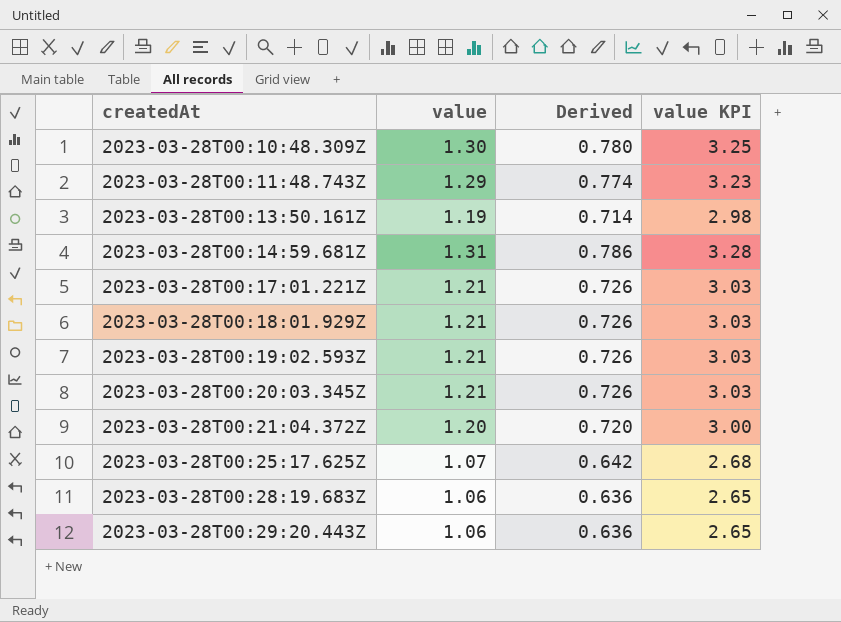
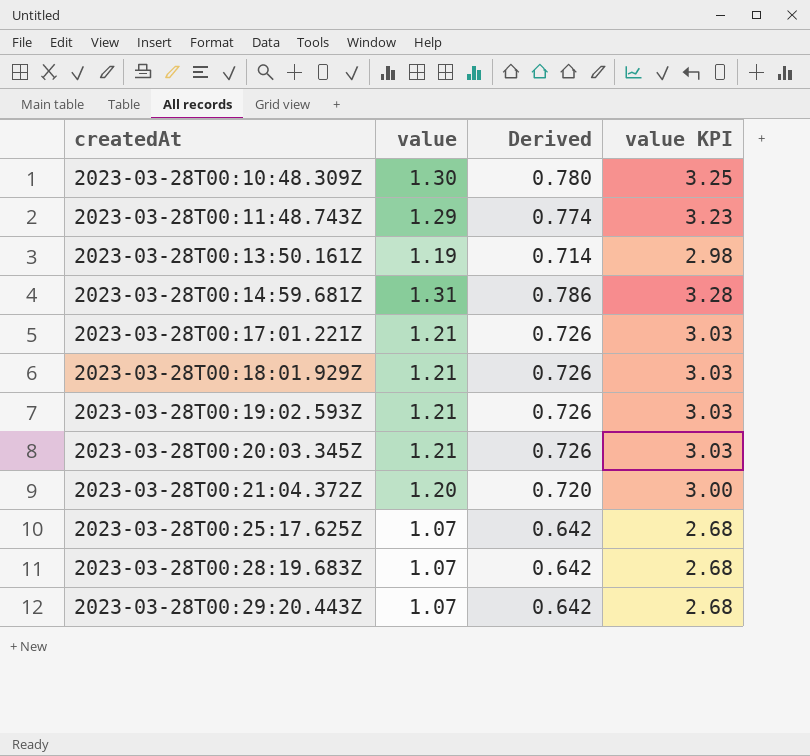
2023-03-28T00:28:19.683Z | value: 1.06 -> 1.07
2023-03-28T00:28:19.683Z | Derived: 0.636 -> 0.642
2023-03-28T00:28:19.683Z | value KPI: 2.65 -> 2.68
2023-03-28T00:29:20.443Z | value: 1.06 -> 1.07
2023-03-28T00:29:20.443Z | Derived: 0.636 -> 0.642
2023-03-28T00:29:20.443Z | value KPI: 2.65 -> 2.68

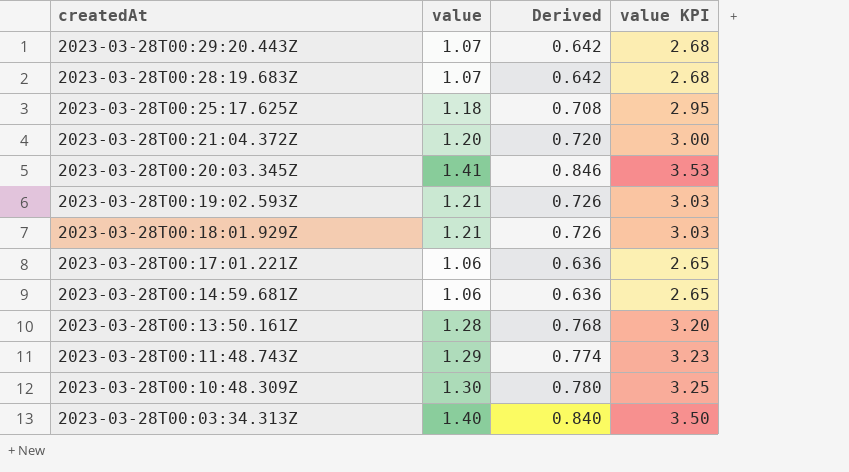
row order: createdAt ascending -> createdAt descending
2023-03-28T00:25:17.625Z | value: 1.07 -> 1.18
2023-03-28T00:25:17.625Z | Derived: 0.642 -> 0.708
2023-03-28T00:25:17.625Z | value KPI: 2.68 -> 2.95
2023-03-28T00:20:03.345Z | value: 1.21 -> 1.41
2023-03-28T00:20:03.345Z | Derived: 0.726 -> 0.846
2023-03-28T00:20:03.345Z | value KPI: 3.03 -> 3.53
2023-03-28T00:17:01.221Z | value: 1.21 -> 1.06
2023-03-28T00:17:01.221Z | Derived: 0.726 -> 0.636
2023-03-28T00:17:01.221Z | value KPI: 3.03 -> 2.65
2023-03-28T00:14:59.681Z | value: 1.31 -> 1.06
2023-03-28T00:14:59.681Z | Derived: 0.786 -> 0.636
2023-03-28T00:14:59.681Z | value KPI: 3.28 -> 2.65
2023-03-28T00:13:50.161Z | value: 1.19 -> 1.28
2023-03-28T00:13:50.161Z | Derived: 0.714 -> 0.768
2023-03-28T00:13:50.161Z | value KPI: 2.98 -> 3.20
row 2023-03-28T00:03:34.313Z: none -> 1.40 | 0.840 | 3.50

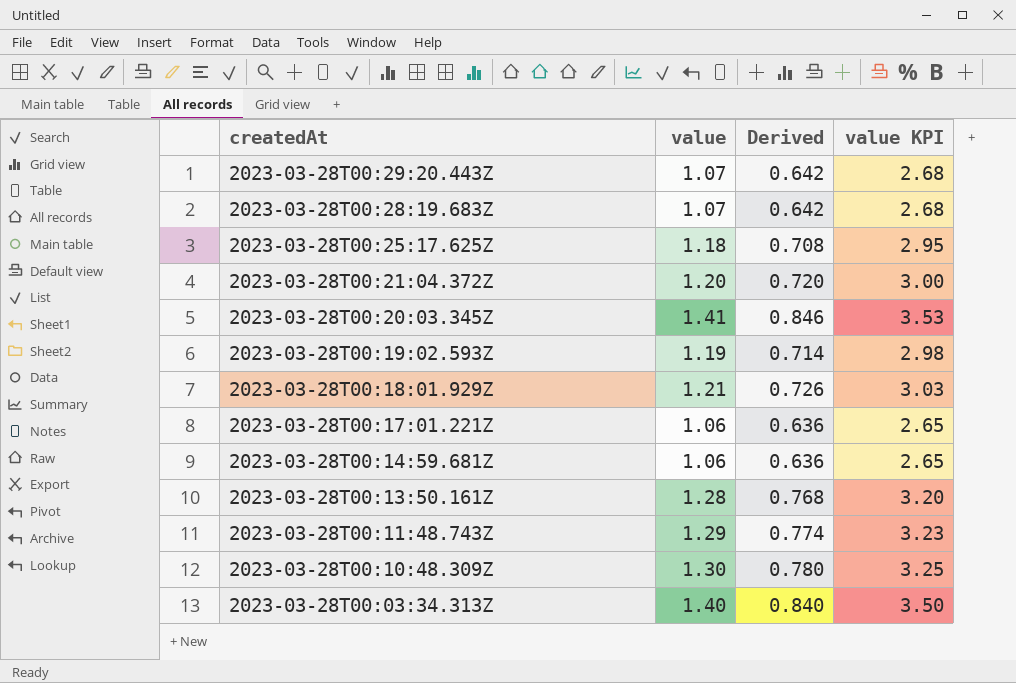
2023-03-28T00:19:02.593Z | value: 1.21 -> 1.19
2023-03-28T00:19:02.593Z | Derived: 0.726 -> 0.714
2023-03-28T00:19:02.593Z | value KPI: 3.03 -> 2.98

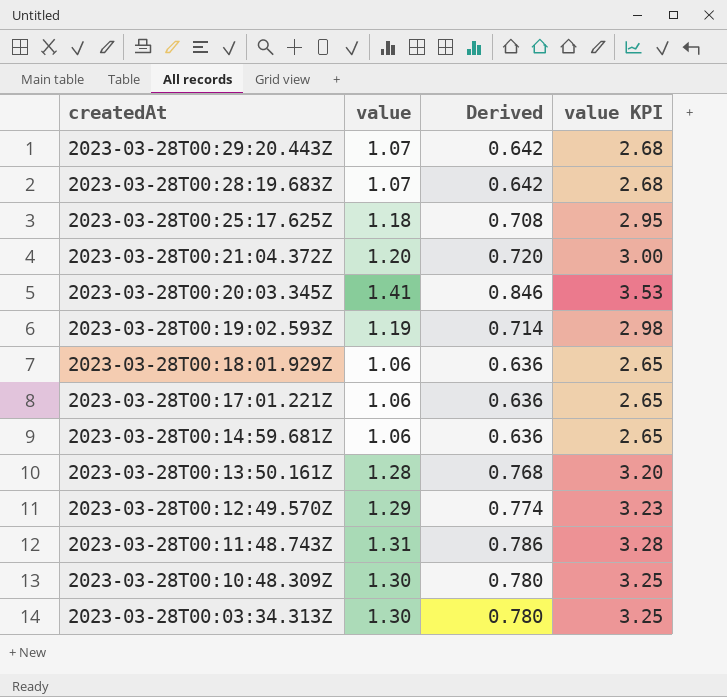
2023-03-28T00:18:01.929Z | value: 1.21 -> 1.06
2023-03-28T00:18:01.929Z | Derived: 0.726 -> 0.636
2023-03-28T00:18:01.929Z | value KPI: 3.03 -> 2.65
row 2023-03-28T00:12:49.570Z: none -> 1.29 | 0.774 | 3.23
2023-03-28T00:11:48.743Z | value: 1.29 -> 1.31
2023-03-28T00:11:48.743Z | Derived: 0.774 -> 0.786
2023-03-28T00:11:48.743Z | value KPI: 3.23 -> 3.28
2023-03-28T00:03:34.313Z | value: 1.40 -> 1.30
2023-03-28T00:03:34.313Z | Derived: 0.840 -> 0.780
2023-03-28T00:03:34.313Z | value KPI: 3.50 -> 3.25

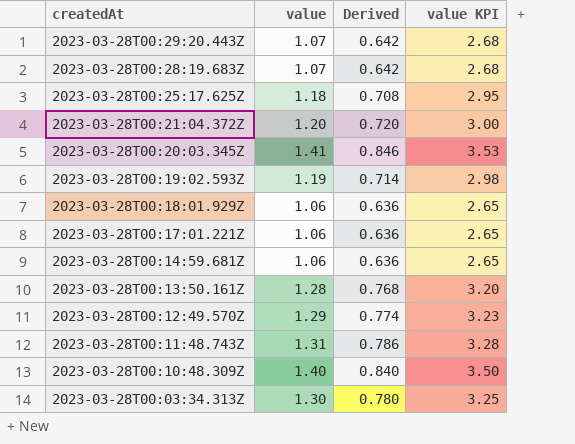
2023-03-28T00:10:48.309Z | value: 1.30 -> 1.40
2023-03-28T00:10:48.309Z | Derived: 0.780 -> 0.840
2023-03-28T00:10:48.309Z | value KPI: 3.25 -> 3.50

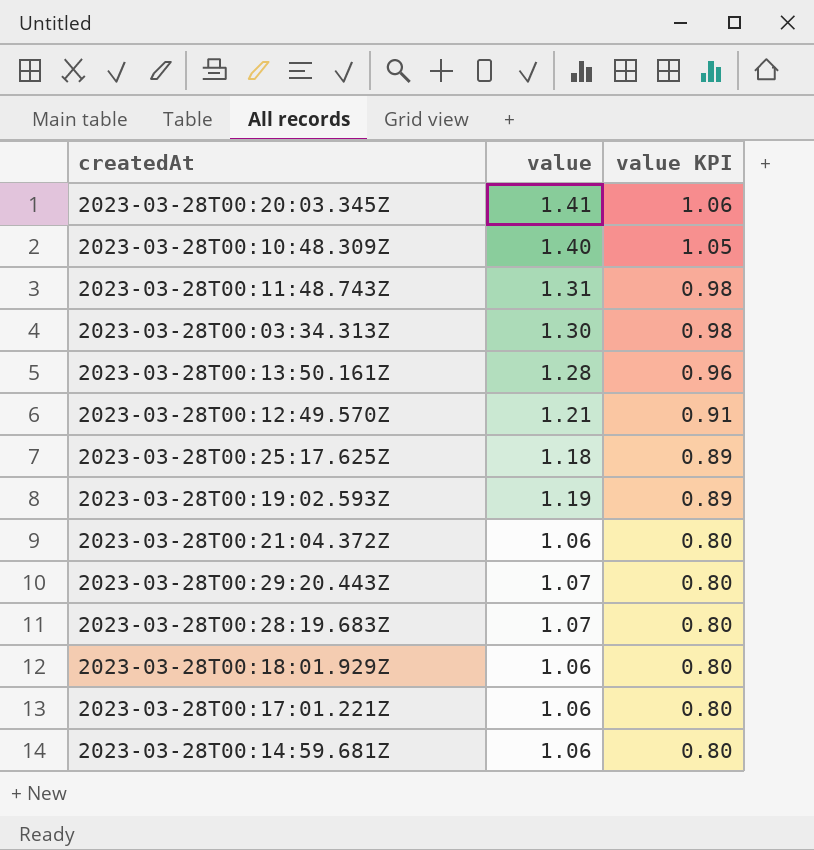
row order: createdAt descending -> value KPI descending
column Derived | formula: [value] * 0.6 -> none
column value KPI | formula: [value] * 2.5 -> [value] * 0.75
2023-03-28T00:12:49.570Z | value: 1.29 -> 1.21
2023-03-28T00:21:04.372Z | value: 1.20 -> 1.06

